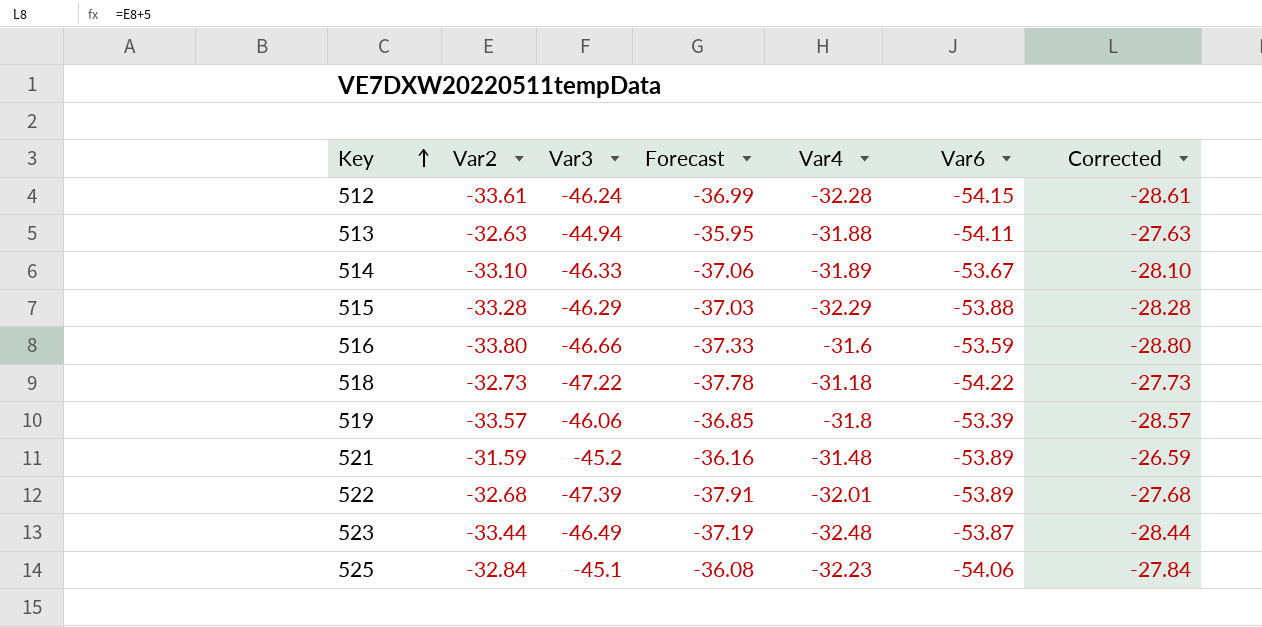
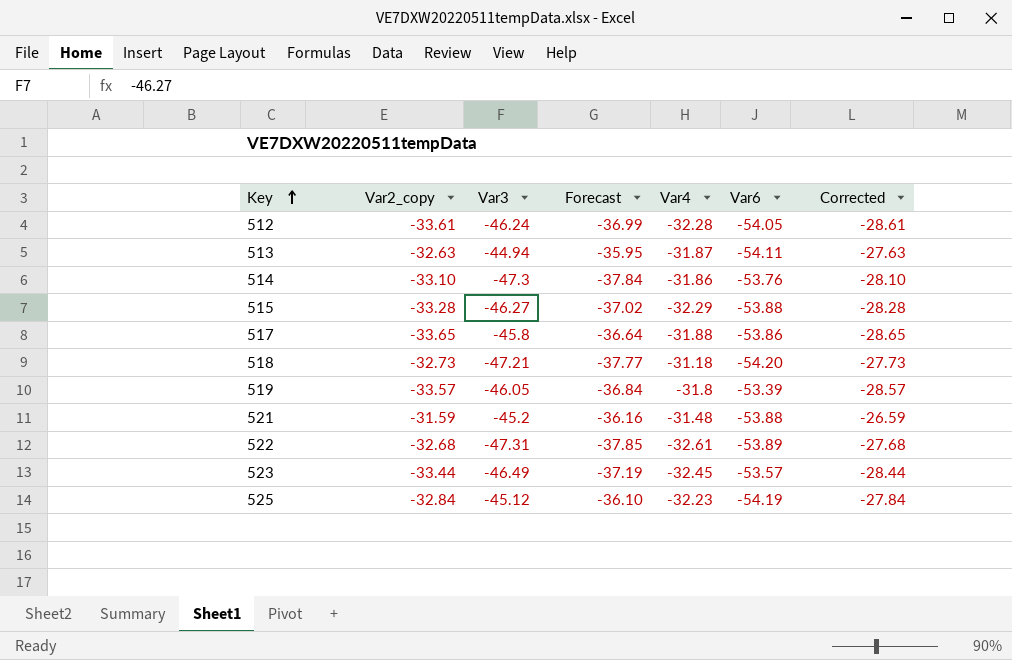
column name: Var2 -> Var2_copy
row 516: -33.80 | -46.66 | -37.33 | -31.6 | -53.59 | -28.80 -> none
512 | Var6: -54.15 -> -54.05
513 | Var4: -31.88 -> -31.87
514 | Var3: -46.33 -> -47.3
514 | Forecast: -37.06 -> -37.84
514 | Var4: -31.89 -> -31.86
514 | Var6: -53.67 -> -53.76
515 | Var3: -46.29 -> -46.27
515 | Forecast: -37.03 -> -37.02
row 517: none -> -33.65 | -45.8 | -36.64 | -31.88 | -53.86 | -28.65
518 | Var3: -47.22 -> -47.21
518 | Forecast: -37.78 -> -37.77
518 | Var6: -54.22 -> -54.20
519 | Var3: -46.06 -> -46.05
519 | Forecast: -36.85 -> -36.84
521 | Var6: -53.89 -> -53.88
522 | Var3: -47.39 -> -47.31
522 | Forecast: -37.91 -> -37.85
522 | Var4: -32.01 -> -32.61
523 | Var4: -32.48 -> -32.45
523 | Var6: -53.87 -> -53.57
525 | Var3: -45.1 -> -45.12
525 | Forecast: -36.08 -> -36.10
525 | Var6: -54.06 -> -54.19

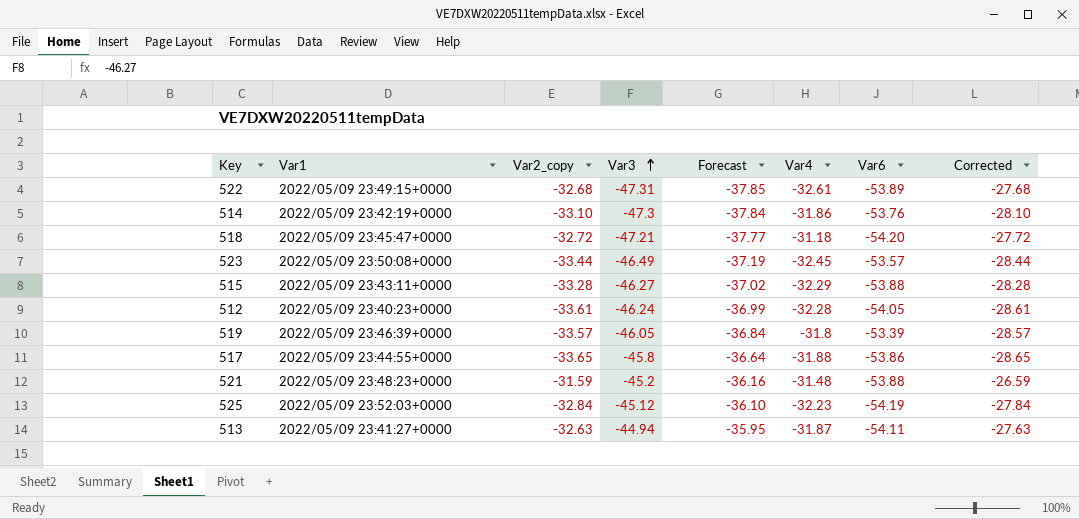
row order: Key ascending -> Var3 ascending
column Var1 | position: none -> 2
518 | Var2_copy: -32.73 -> -32.72
518 | Corrected: -27.73 -> -27.72

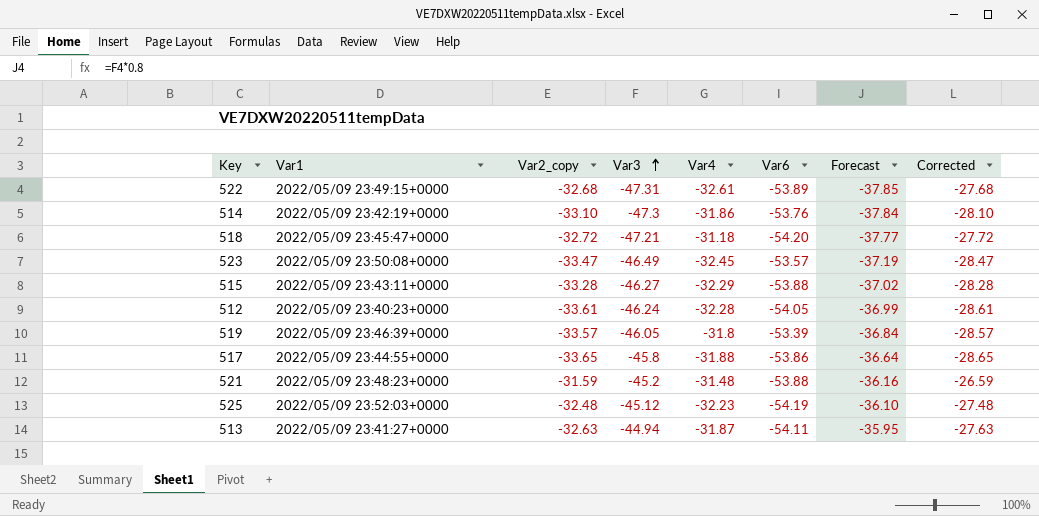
column Forecast | position: 5 -> 7
523 | Var2_copy: -33.44 -> -33.47
523 | Corrected: -28.44 -> -28.47
525 | Var2_copy: -32.84 -> -32.48
525 | Corrected: -27.84 -> -27.48

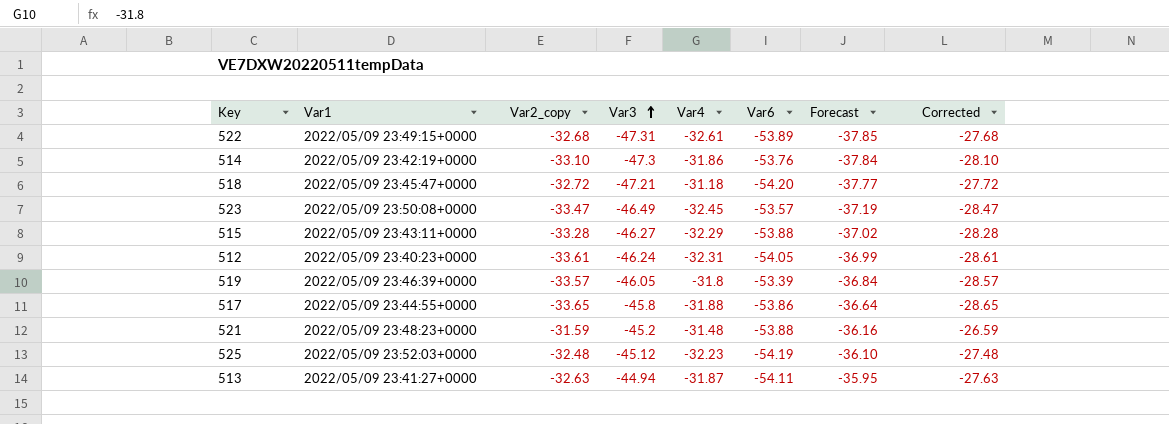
512 | Var4: -32.28 -> -32.31

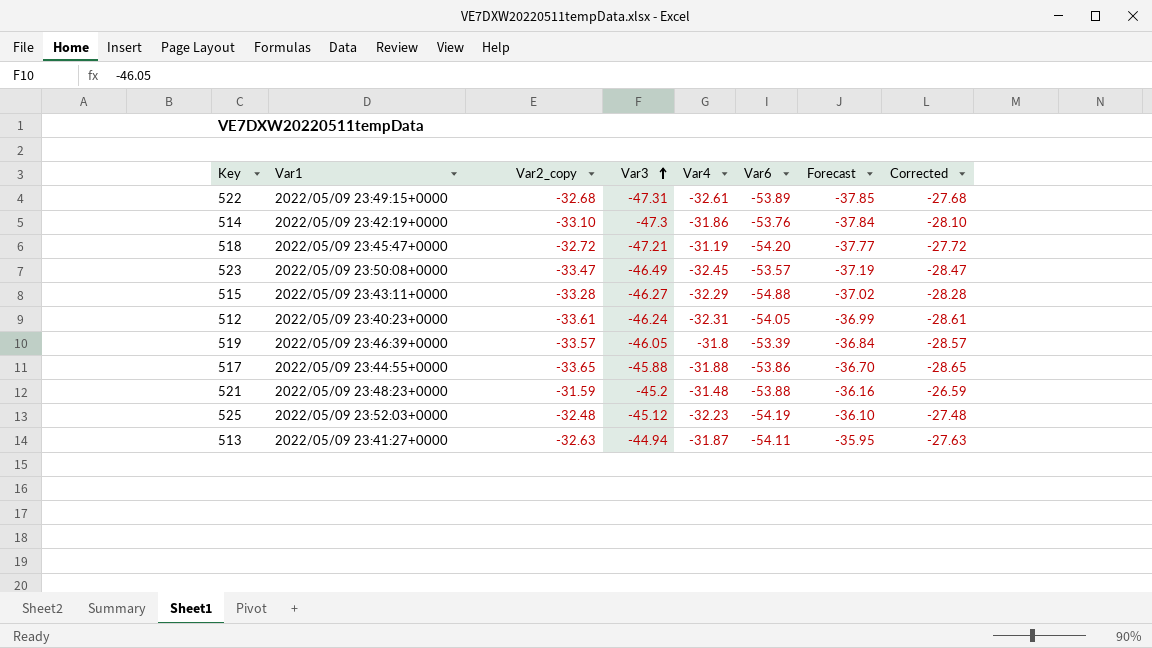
518 | Var4: -31.18 -> -31.19
515 | Var6: -53.88 -> -54.88
517 | Var3: -45.8 -> -45.88
517 | Forecast: -36.64 -> -36.70

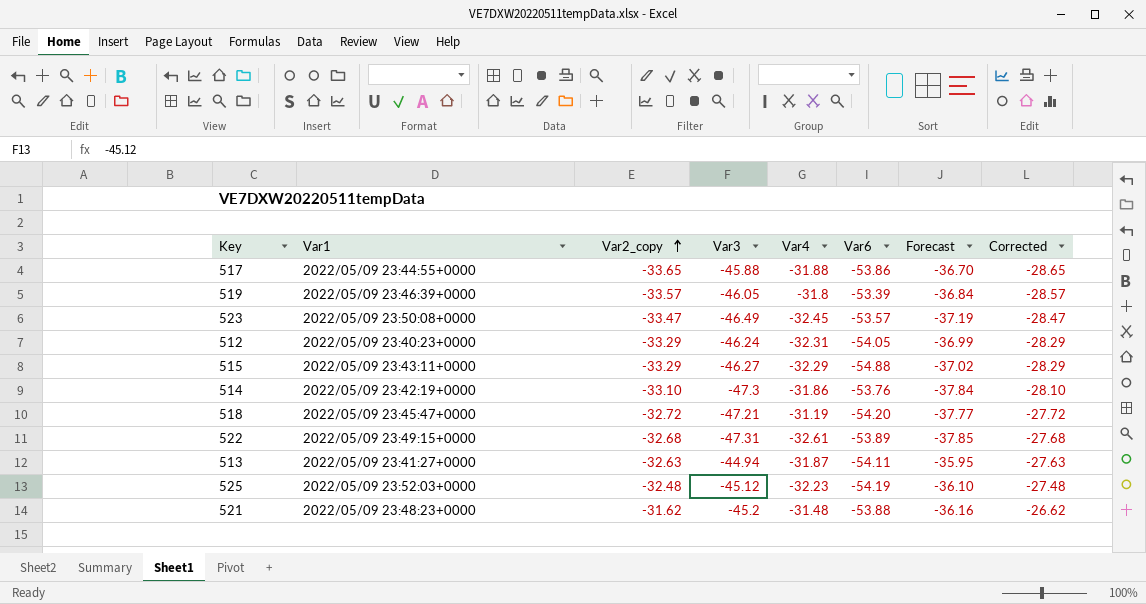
row order: Var3 ascending -> Var2_copy ascending
512 | Var2_copy: -33.61 -> -33.29
512 | Corrected: -28.61 -> -28.29
515 | Var2_copy: -33.28 -> -33.29
515 | Corrected: -28.28 -> -28.29
521 | Var2_copy: -31.59 -> -31.62
521 | Corrected: -26.59 -> -26.62

